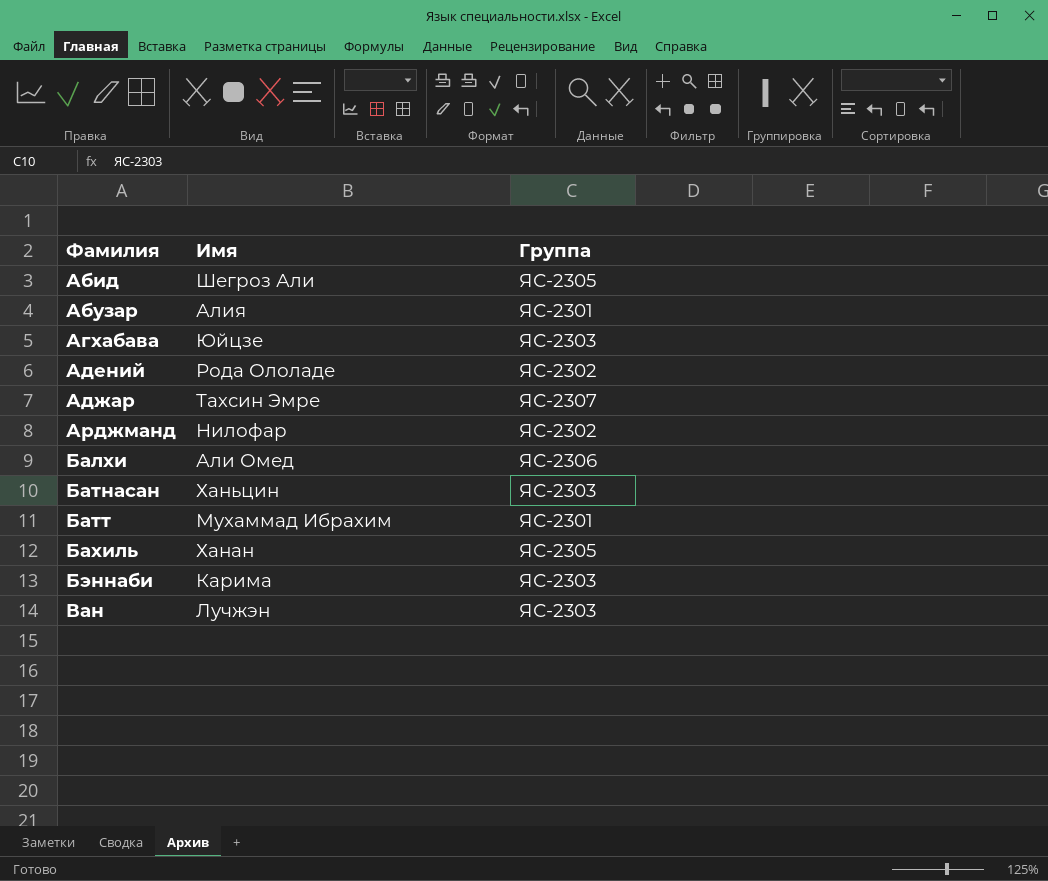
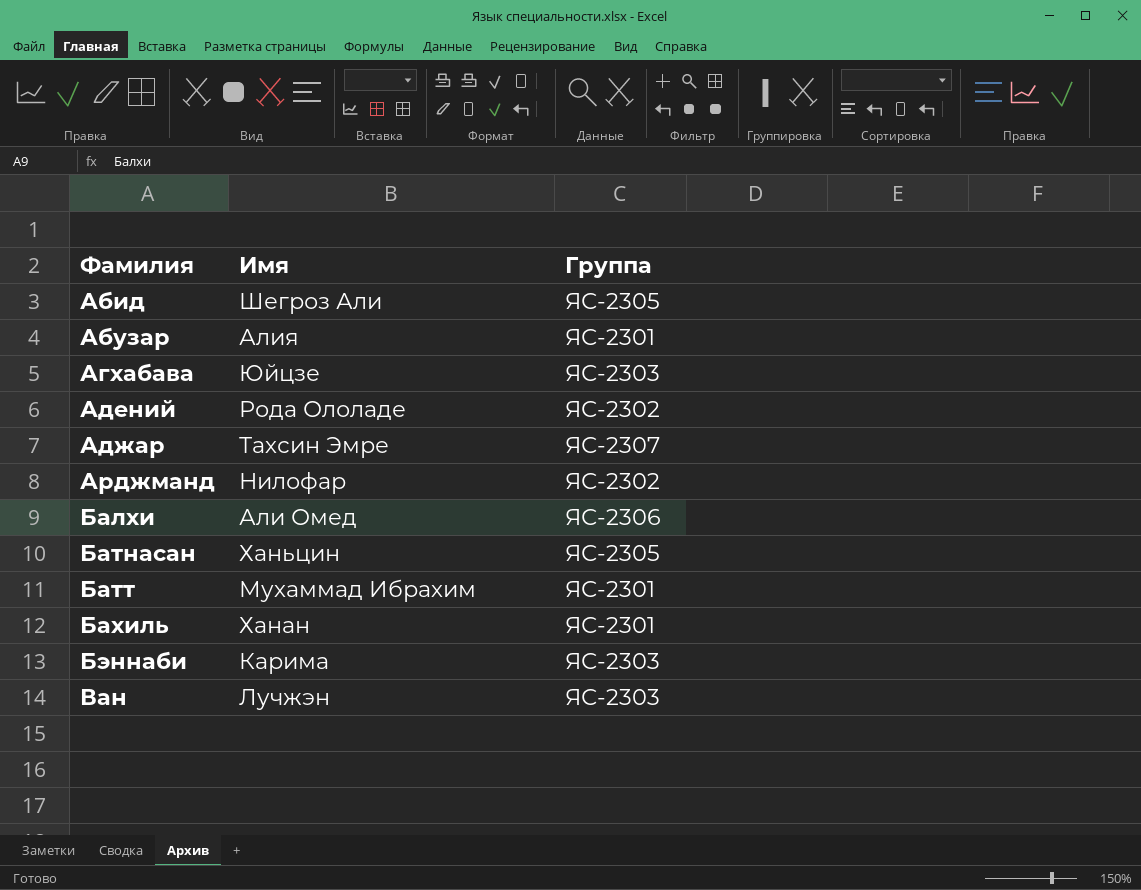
Батнасан | Группа: ЯС-2303 -> ЯС-2305
Бахиль | Группа: ЯС-2305 -> ЯС-2301

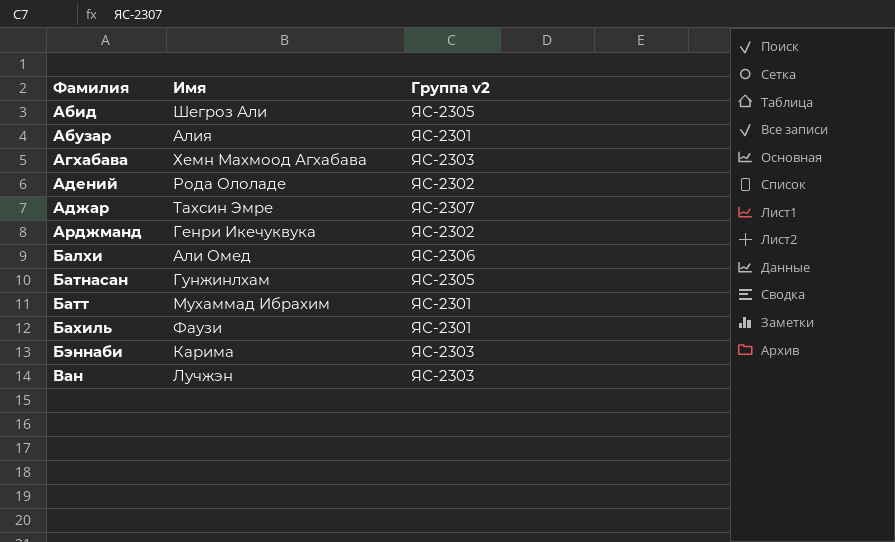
column name: Группа -> Группа v2
Агхабава | Имя: Юйцзе -> Хемн Махмоод Агхабава
Арджманд | Имя: Нилофар -> Генри Икечуквука
Батнасан | Имя: Ханьцин -> Гунжинлхам
Бахиль | Имя: Ханан -> Фаузи

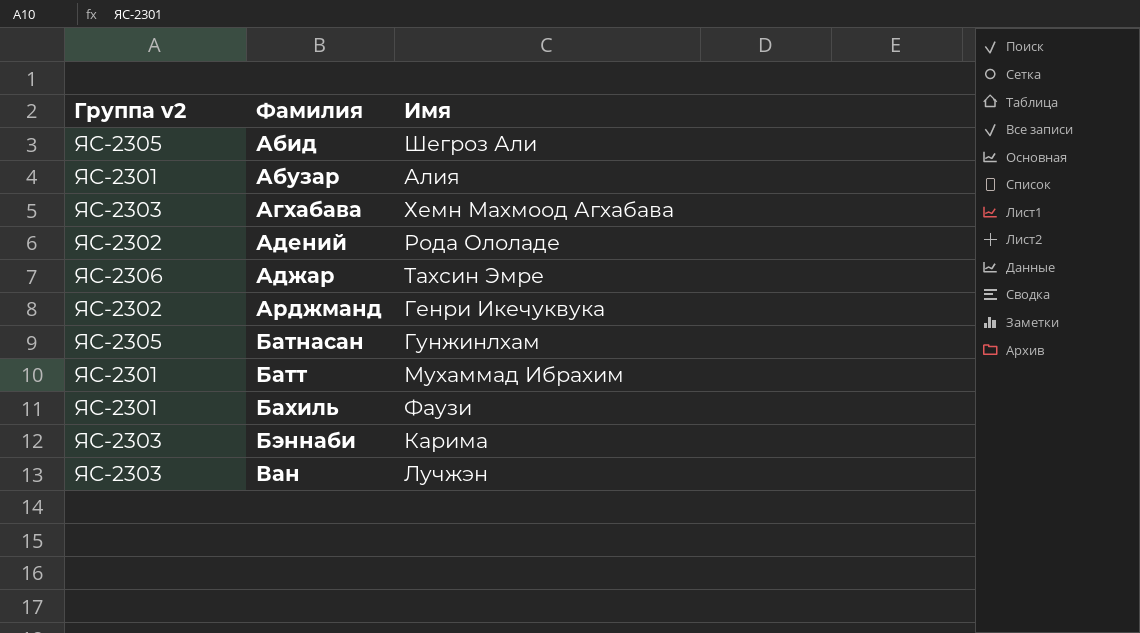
column Группа v2 | position: 3 -> 1
row Балхи: Али Омед | ЯС-2306 -> none
Аджар | Группа v2: ЯС-2307 -> ЯС-2306

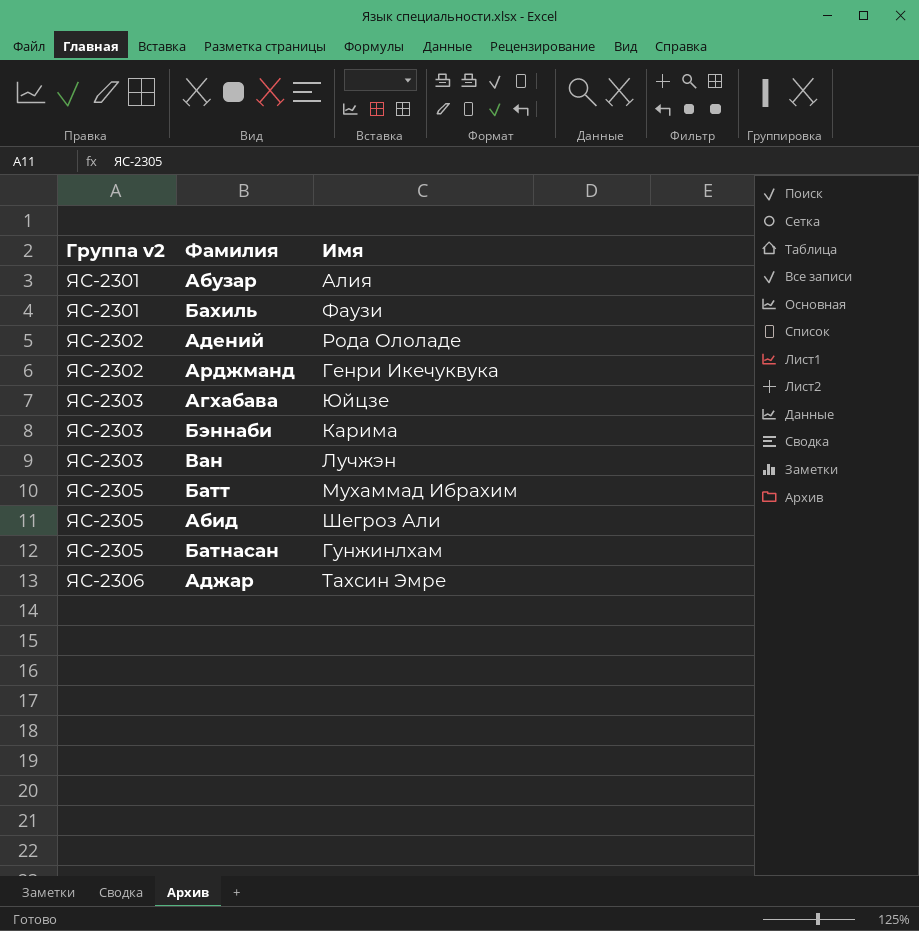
row order: Фамилия ascending -> Группа v2 ascending
Агхабава | Имя: Хемн Махмоод Агхабава -> Юйцзе
Батт | Группа v2: ЯС-2301 -> ЯС-2305

